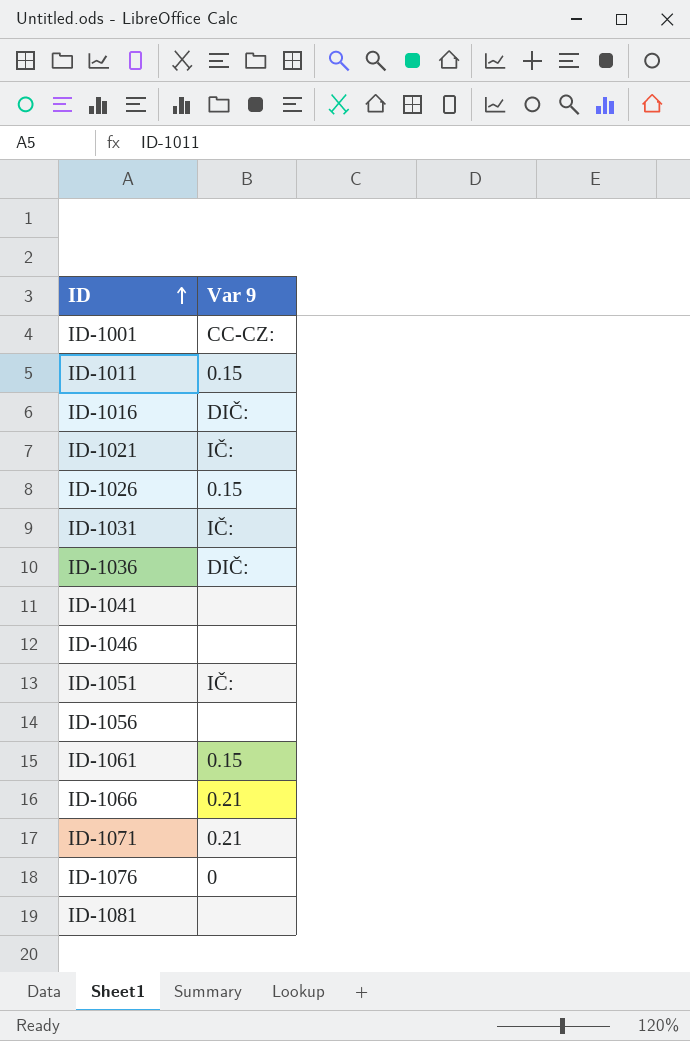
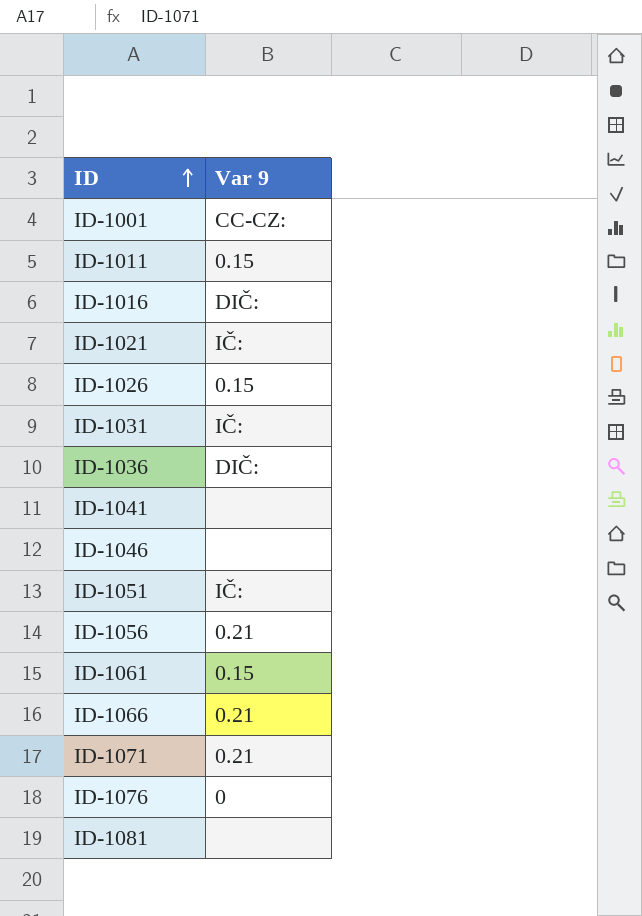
ID-1056 | Var 9: none -> 0.21

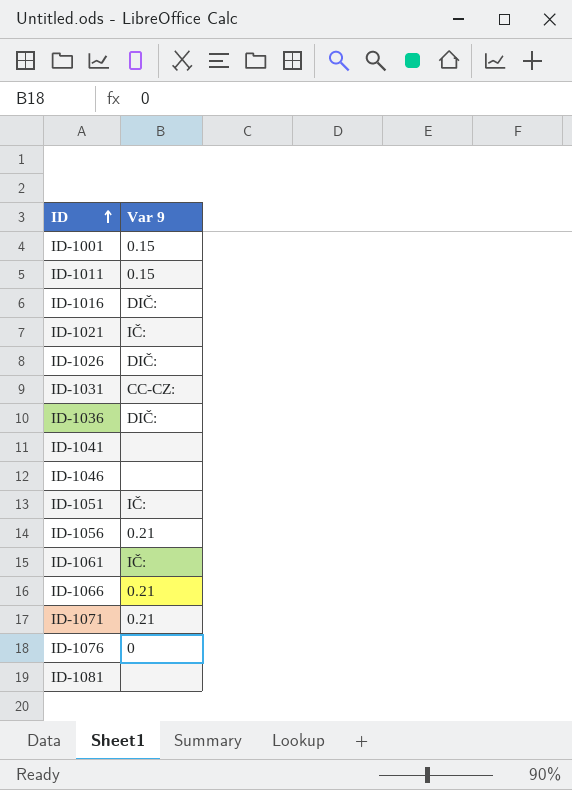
ID-1001 | Var 9: CC-CZ: -> 0.15
ID-1026 | Var 9: 0.15 -> DIČ:
ID-1031 | Var 9: IČ: -> CC-CZ:
ID-1061 | Var 9: 0.15 -> IČ:

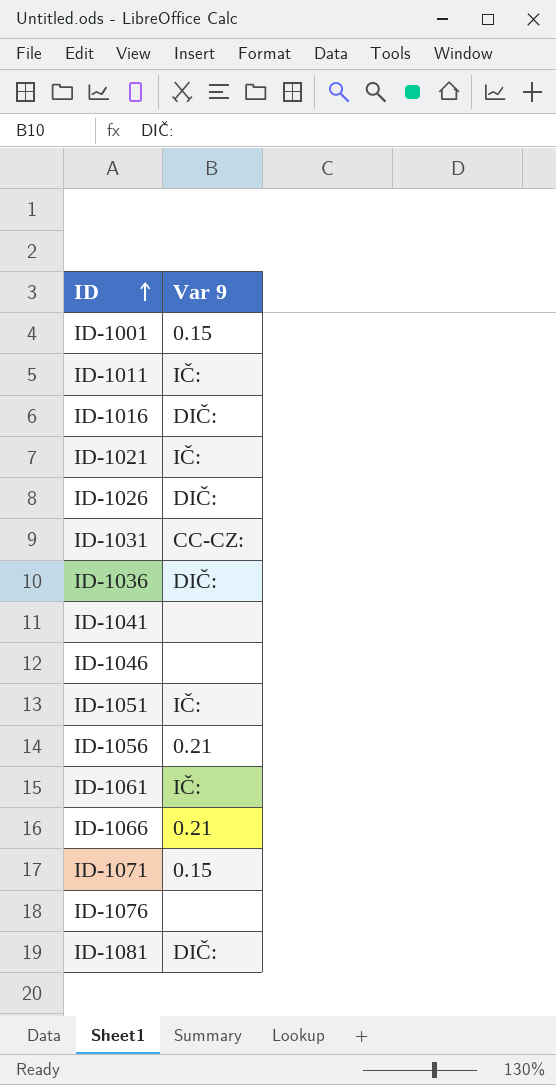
ID-1011 | Var 9: 0.15 -> IČ:
ID-1071 | Var 9: 0.21 -> 0.15
ID-1076 | Var 9: 0 -> none
ID-1081 | Var 9: none -> DIČ:

